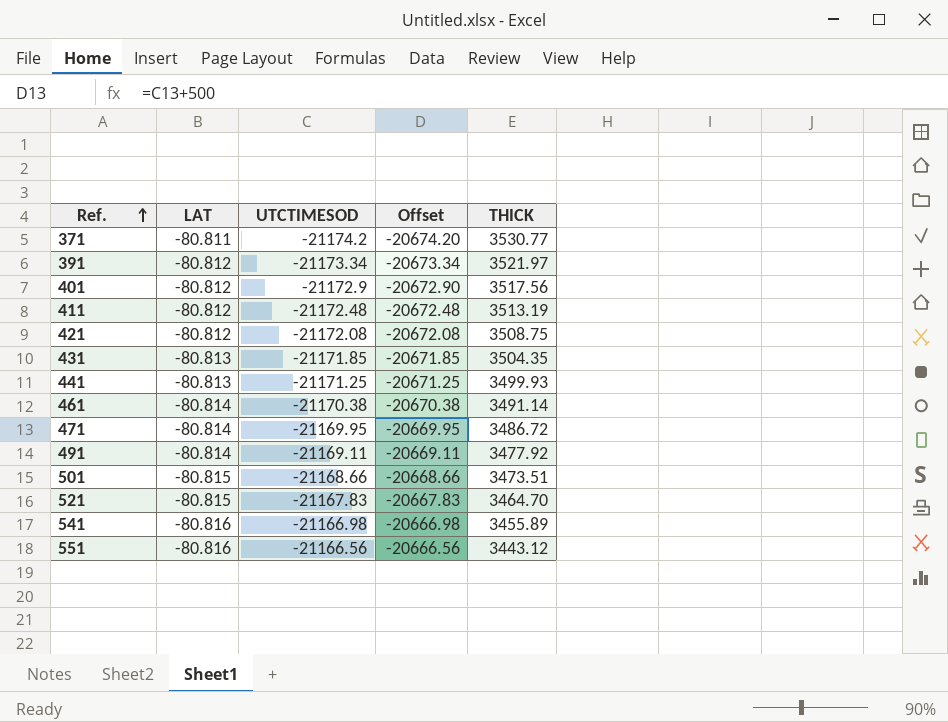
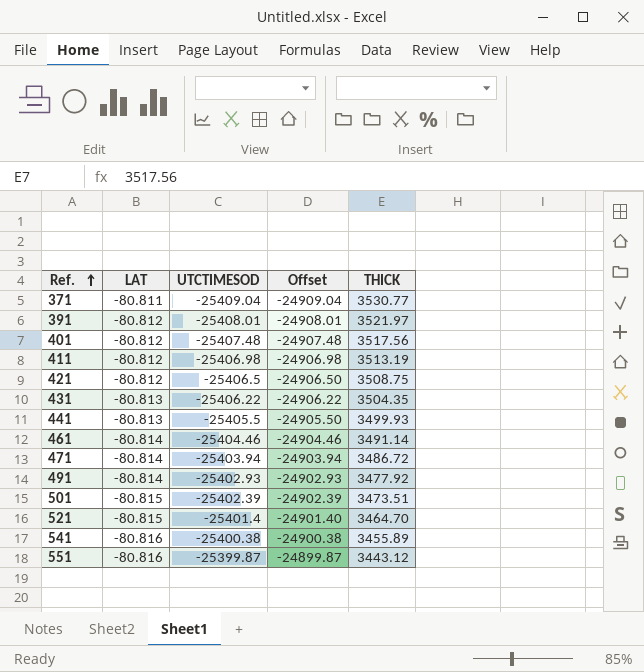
371 | UTCTIMESOD: -21174.2 -> -25409.04
371 | Offset: -20674.20 -> -24909.04
391 | UTCTIMESOD: -21173.34 -> -25408.01
391 | Offset: -20673.34 -> -24908.01
401 | UTCTIMESOD: -21172.9 -> -25407.48
401 | Offset: -20672.90 -> -24907.48
411 | UTCTIMESOD: -21172.48 -> -25406.98
411 | Offset: -20672.48 -> -24906.98
421 | UTCTIMESOD: -21172.08 -> -25406.5
421 | Offset: -20672.08 -> -24906.50
431 | UTCTIMESOD: -21171.85 -> -25406.22
431 | Offset: -20671.85 -> -24906.22
441 | UTCTIMESOD: -21171.25 -> -25405.5
441 | Offset: -20671.25 -> -24905.50
461 | UTCTIMESOD: -21170.38 -> -25404.46
461 | Offset: -20670.38 -> -24904.46
471 | UTCTIMESOD: -21169.95 -> -25403.94
471 | Offset: -20669.95 -> -24903.94
491 | UTCTIMESOD: -21169.11 -> -25402.93
491 | Offset: -20669.11 -> -24902.93
501 | UTCTIMESOD: -21168.66 -> -25402.39
501 | Offset: -20668.66 -> -24902.39
521 | UTCTIMESOD: -21167.83 -> -25401.4
521 | Offset: -20667.83 -> -24901.40
541 | UTCTIMESOD: -21166.98 -> -25400.38
541 | Offset: -20666.98 -> -24900.38
551 | UTCTIMESOD: -21166.56 -> -25399.87
551 | Offset: -20666.56 -> -24899.87

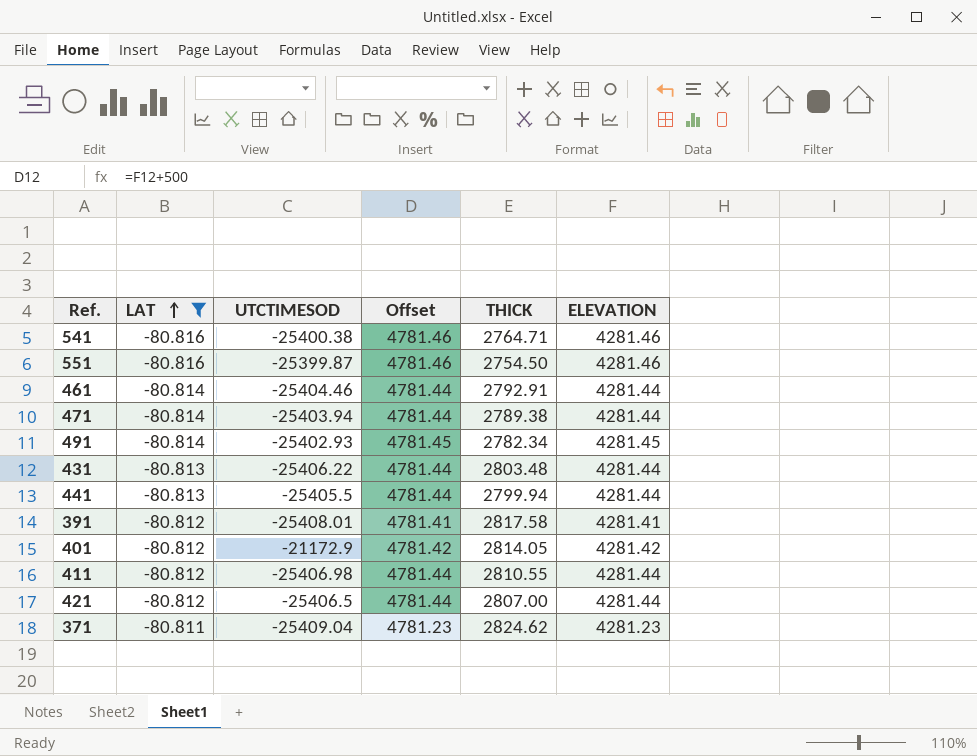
filter: none -> LAT != -80.815
row order: Ref. ascending -> LAT ascending
column Offset | formula: [UTCTIMESOD] + 500 -> [ELEVATION] + 500
column ELEVATION | position: none -> 6
541 | THICK: 3455.89 -> 2764.71
551 | THICK: 3443.12 -> 2754.50
461 | THICK: 3491.14 -> 2792.91
471 | THICK: 3486.72 -> 2789.38
491 | THICK: 3477.92 -> 2782.34
431 | THICK: 3504.35 -> 2803.48
441 | THICK: 3499.93 -> 2799.94
391 | THICK: 3521.97 -> 2817.58
401 | UTCTIMESOD: -25407.48 -> -21172.9
401 | THICK: 3517.56 -> 2814.05
411 | THICK: 3513.19 -> 2810.55
421 | THICK: 3508.75 -> 2807.00
371 | THICK: 3530.77 -> 2824.62

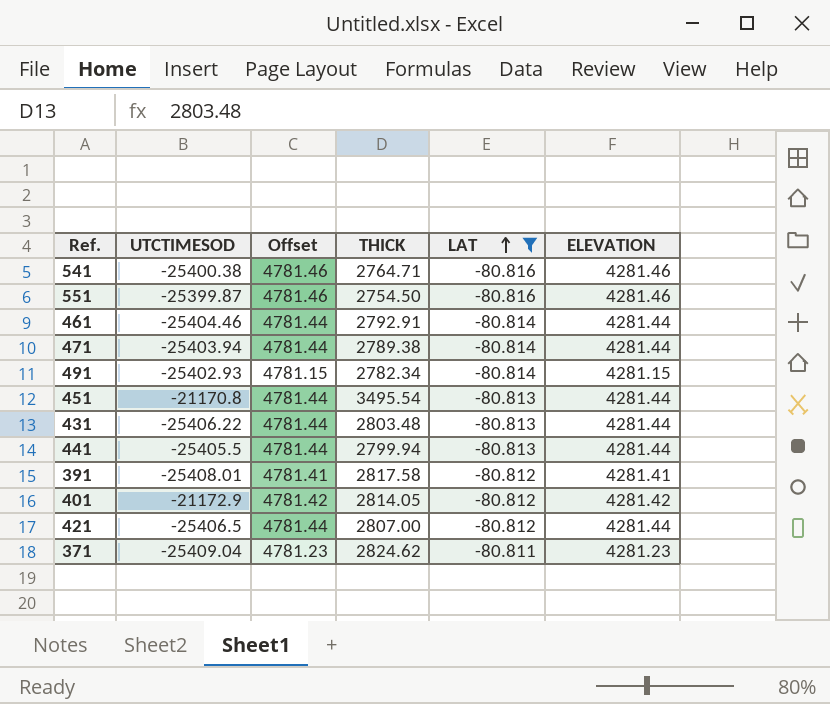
column LAT | position: 2 -> 5
row 411: -80.812 | -25406.98 | 4781.44 | 2810.55 | 4281.44 -> none
491 | Offset: 4781.45 -> 4781.15
491 | ELEVATION: 4281.45 -> 4281.15
row 451: none -> -21170.8 | 4781.44 | 3495.54 | -80.813 | 4281.44

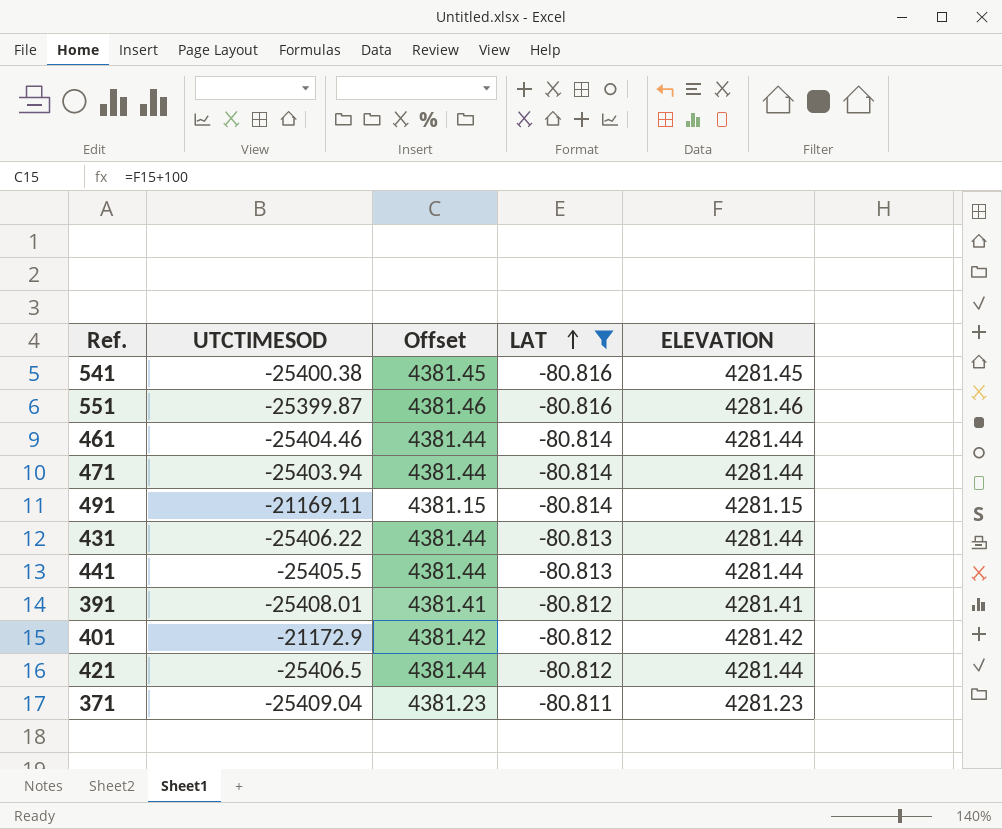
column THICK | position: 4 -> none
column Offset | formula: [ELEVATION] + 500 -> [ELEVATION] + 100
row 451: -21170.8 | 4781.44 | 3495.54 | -80.813 | 4281.44 -> none
541 | ELEVATION: 4281.46 -> 4281.45
491 | UTCTIMESOD: -25402.93 -> -21169.11

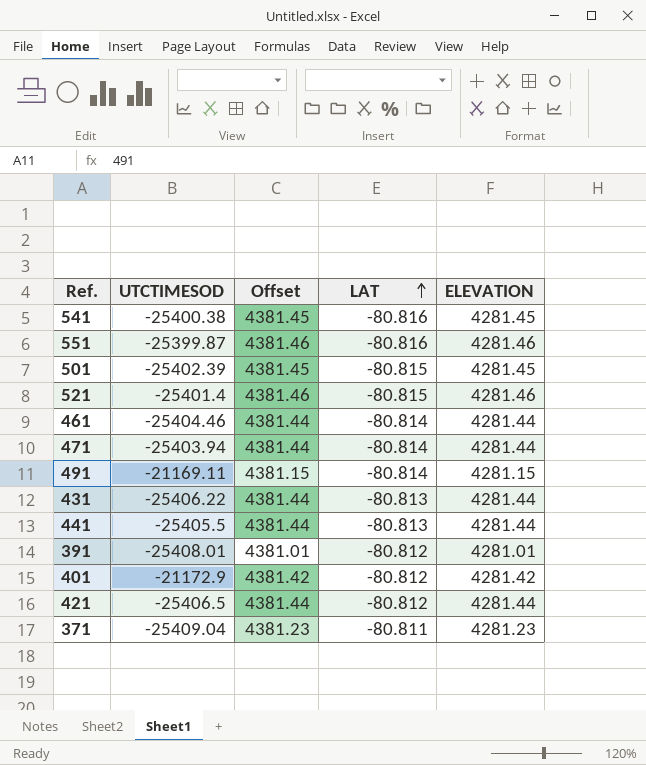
filter: LAT != -80.815 -> none
391 | Offset: 4381.41 -> 4381.01
391 | ELEVATION: 4281.41 -> 4281.01

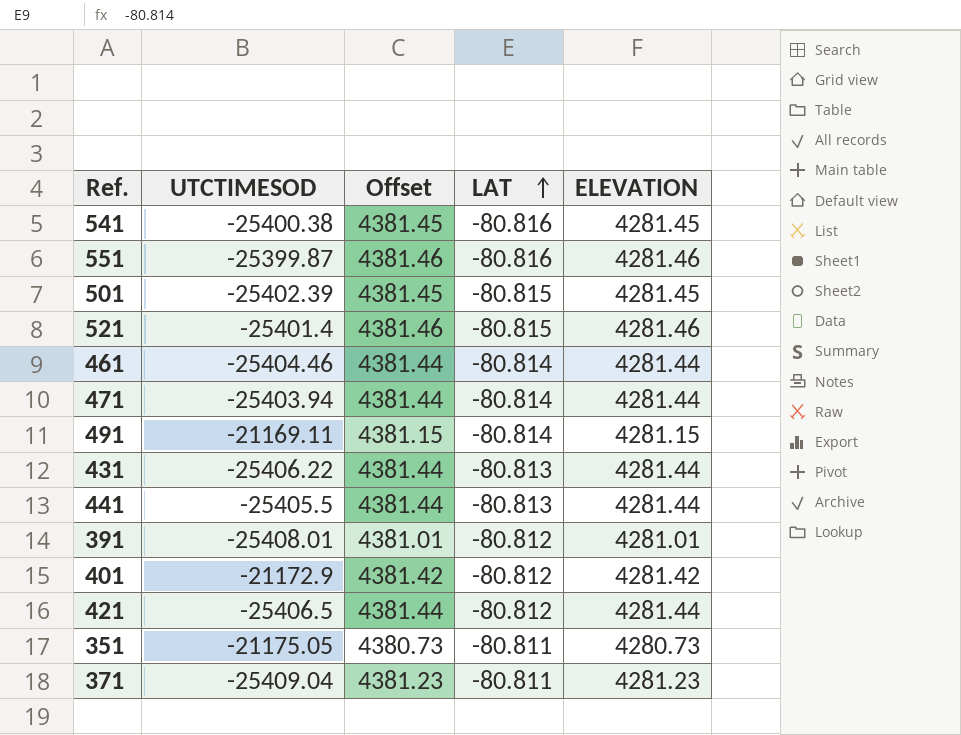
row 351: none -> -21175.05 | 4380.73 | -80.811 | 4280.73

